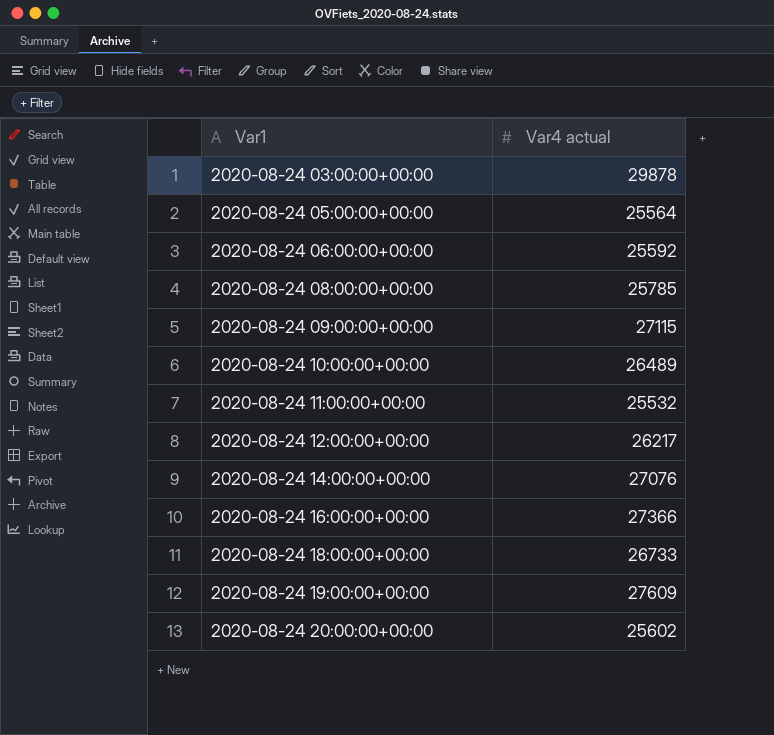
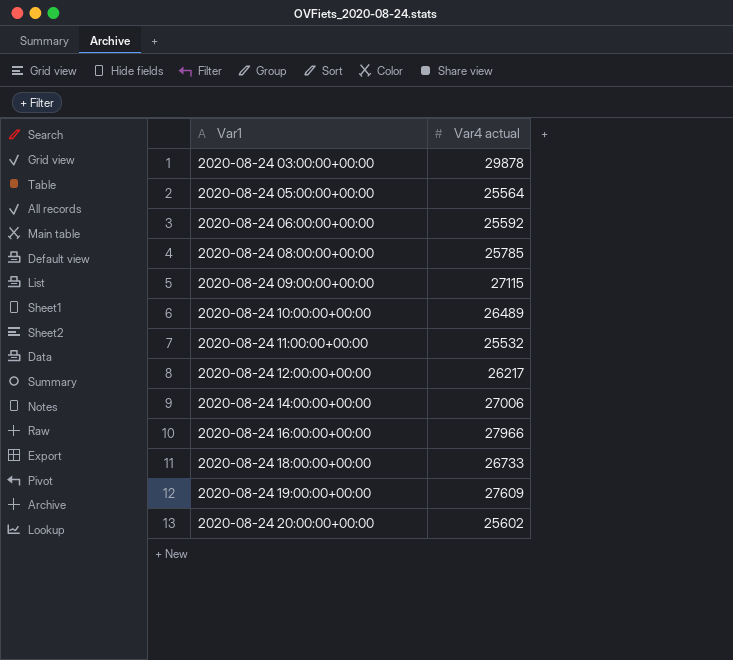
2020-08-24 14:00:00+00:00 | Var4 actual: 27076 -> 27006
2020-08-24 16:00:00+00:00 | Var4 actual: 27366 -> 27966

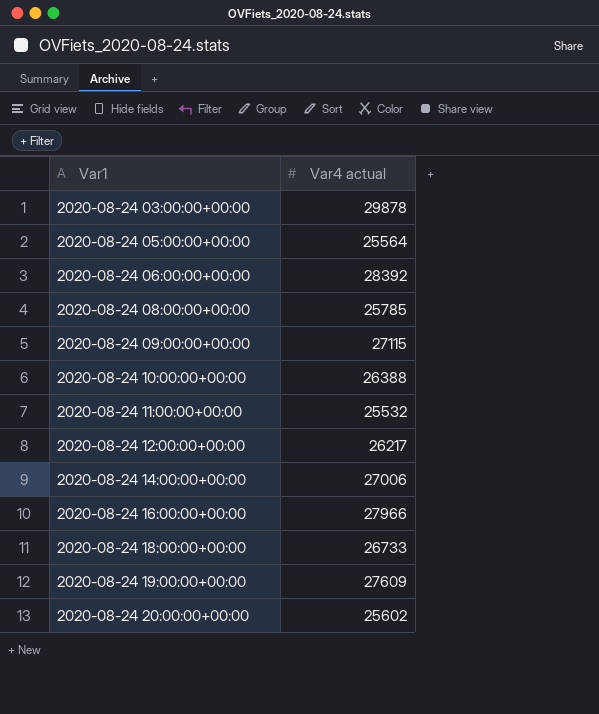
2020-08-24 06:00:00+00:00 | Var4 actual: 25592 -> 28392
2020-08-24 10:00:00+00:00 | Var4 actual: 26489 -> 26388

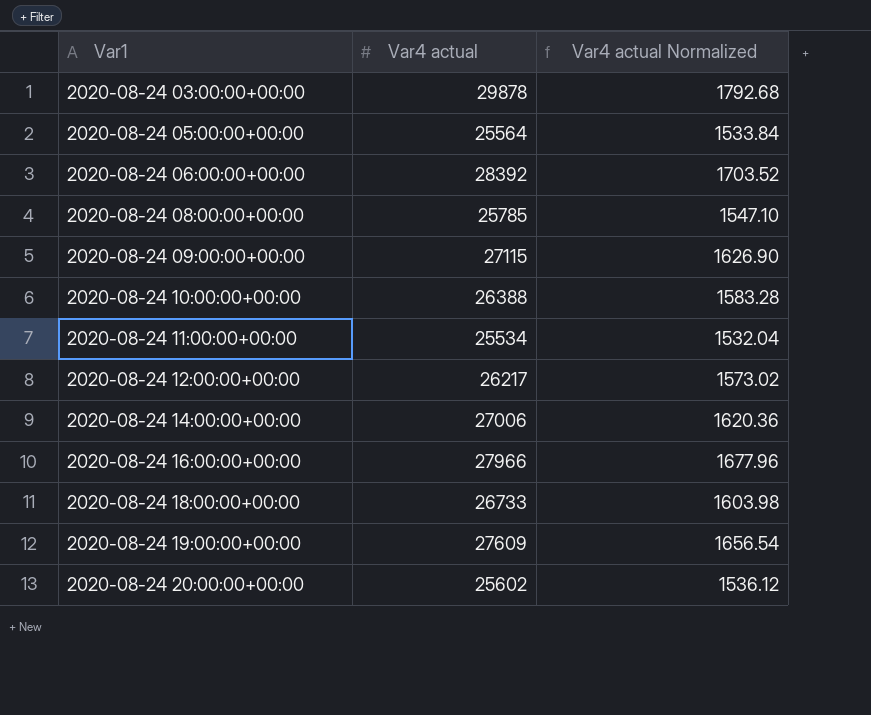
column Var4 actual Normalized | formula: none -> [Var4 actual] * 0.06
2020-08-24 11:00:00+00:00 | Var4 actual: 25532 -> 25534

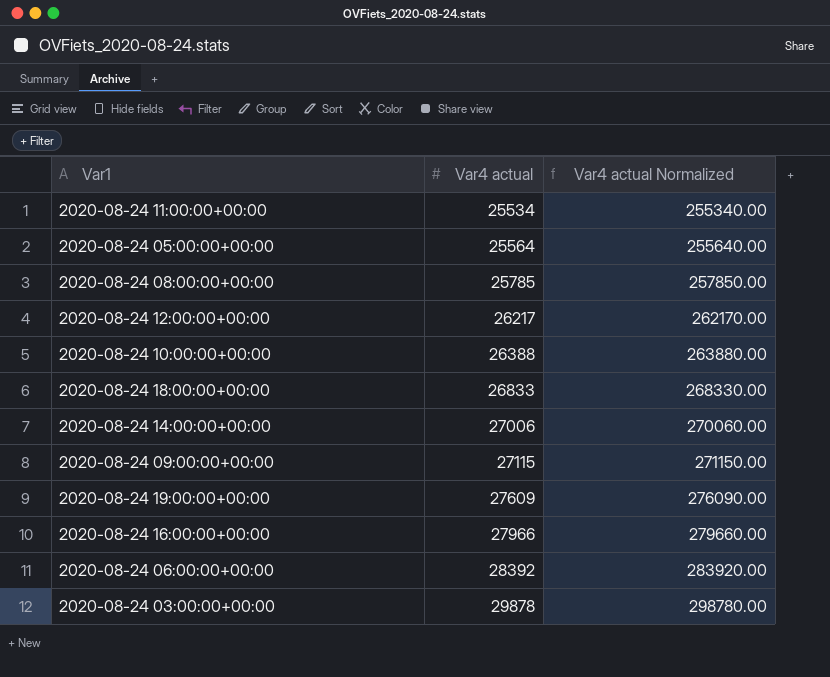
row order: Var1 ascending -> Var4 actual ascending
column Var4 actual Normalized | formula: [Var4 actual] * 0.06 -> [Var4 actual] * 10
row 2020-08-24 20:00:00+00:00: 25602 | 1536.12 -> none
2020-08-24 18:00:00+00:00 | Var4 actual: 26733 -> 26833

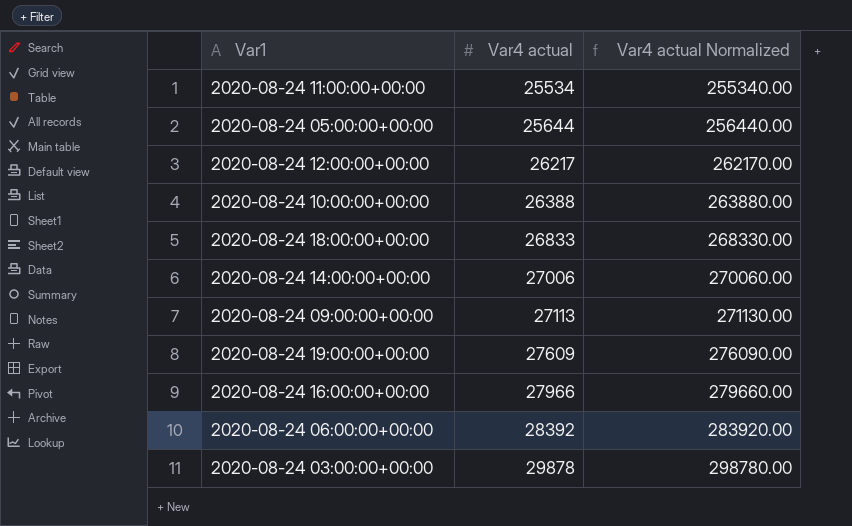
row 2020-08-24 08:00:00+00:00: 25785 | 257850.00 -> none
2020-08-24 05:00:00+00:00 | Var4 actual: 25564 -> 25644
2020-08-24 05:00:00+00:00 | Var4 actual Normalized: 255640.00 -> 256440.00
2020-08-24 09:00:00+00:00 | Var4 actual: 27115 -> 27113
2020-08-24 09:00:00+00:00 | Var4 actual Normalized: 271150.00 -> 271130.00

